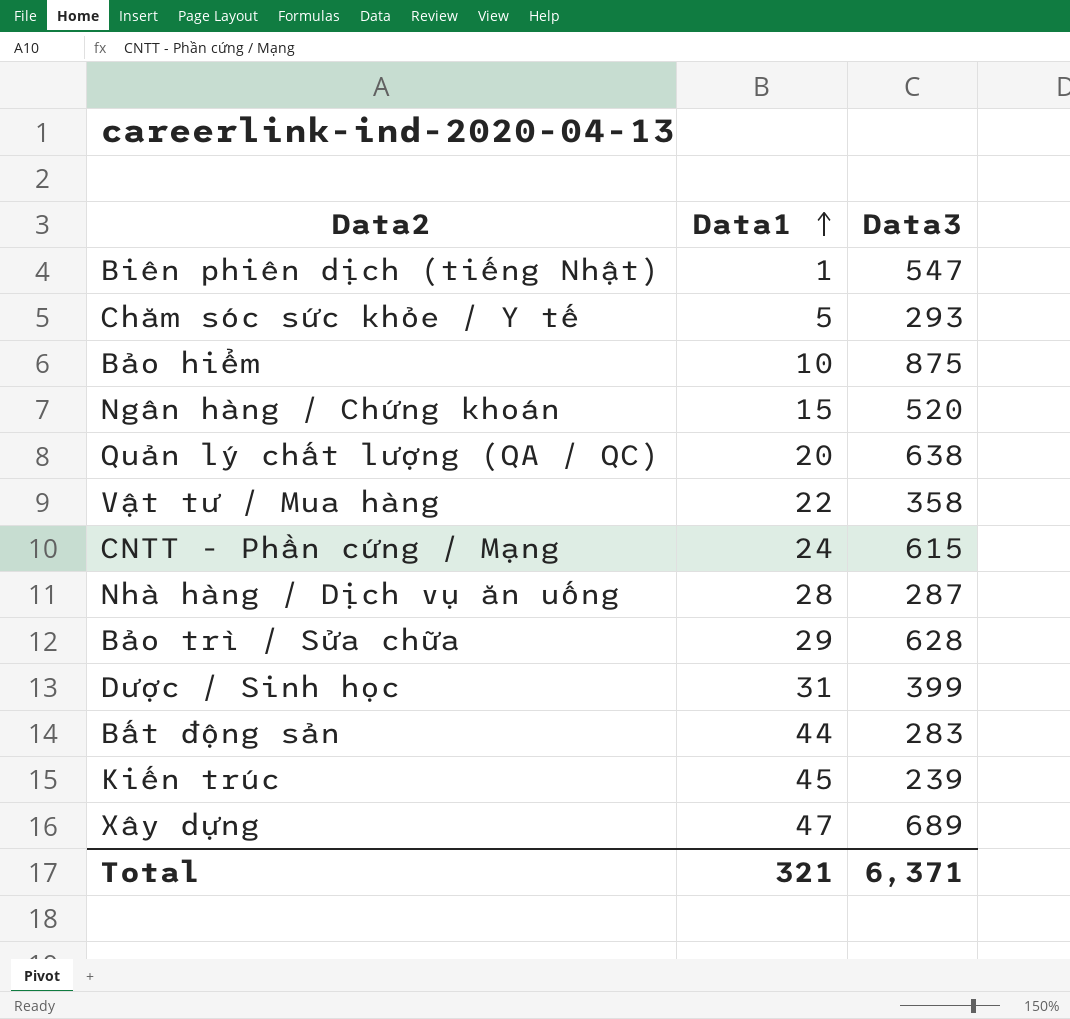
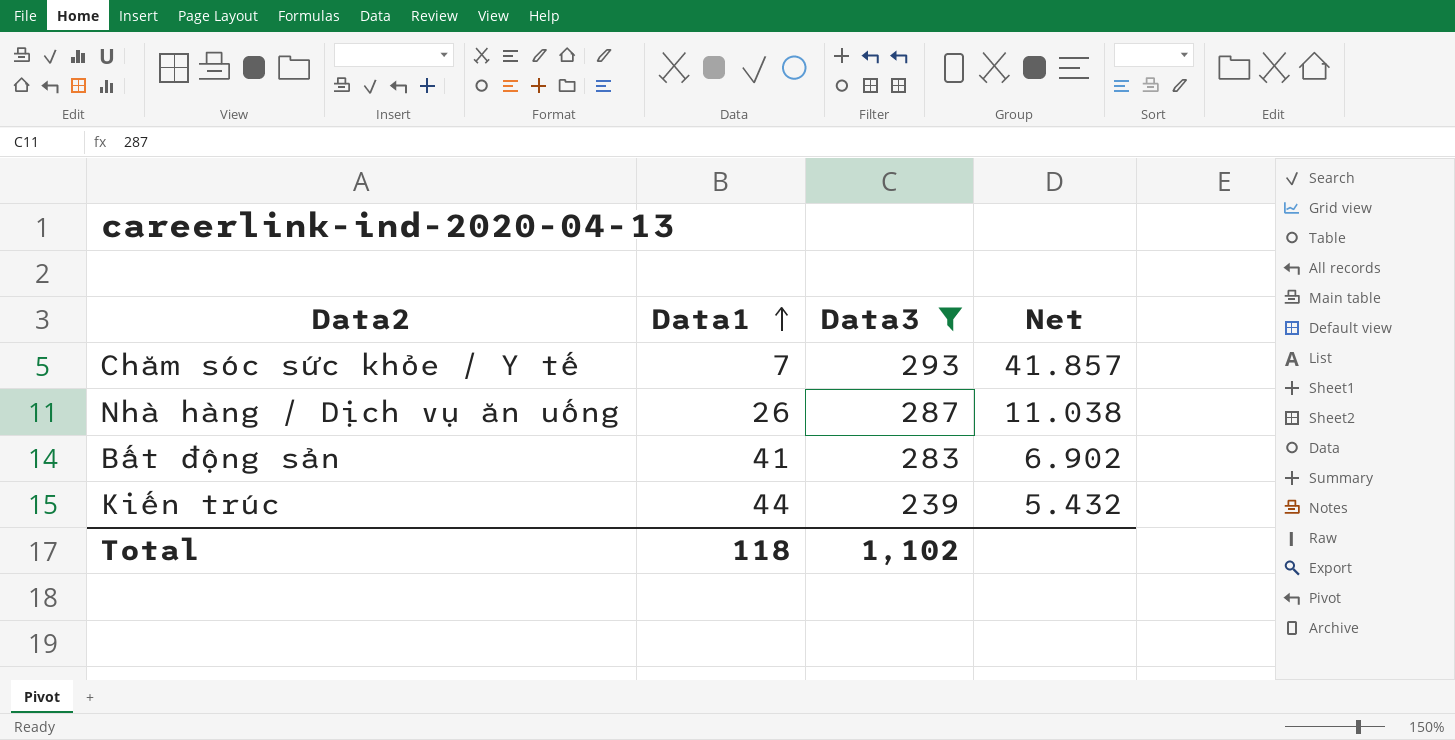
filter: none -> Data3 <= 293
column Net | formula: none -> [Data3] / [Data1]
Chăm sóc sức khỏe / Y tế | Data1: 5 -> 7
Nhà hàng / Dịch vụ ăn uống | Data1: 28 -> 26
Bất động sản | Data1: 44 -> 41
Kiến trúc | Data1: 45 -> 44
Total | Data1: 321 -> 118
Total | Data3: 6,371 -> 1,102

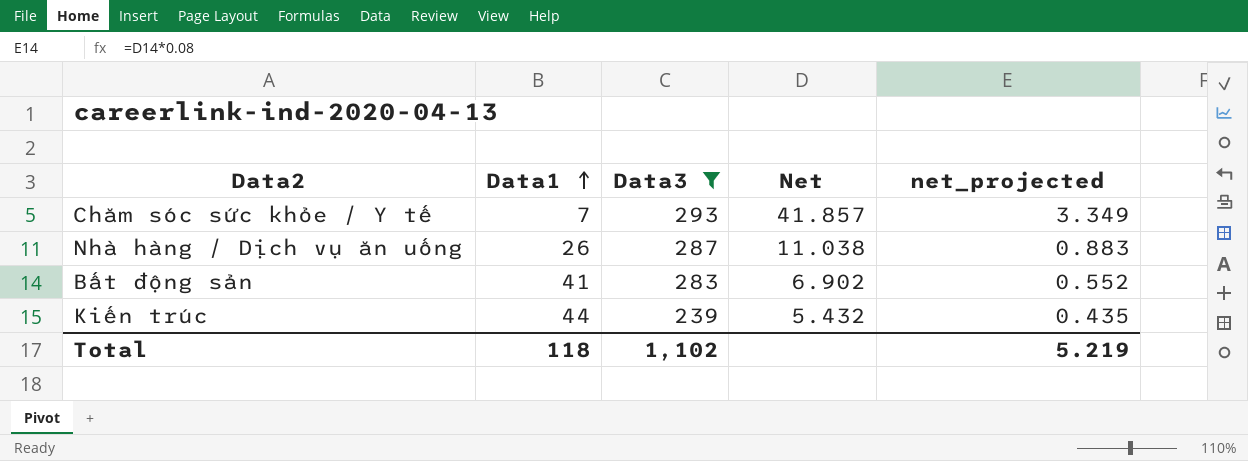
column net_projected | formula: none -> [Net] * 0.08

